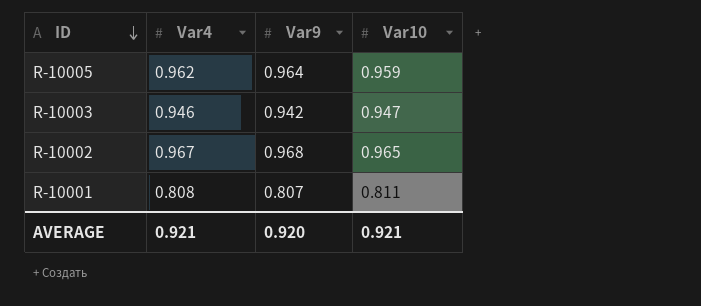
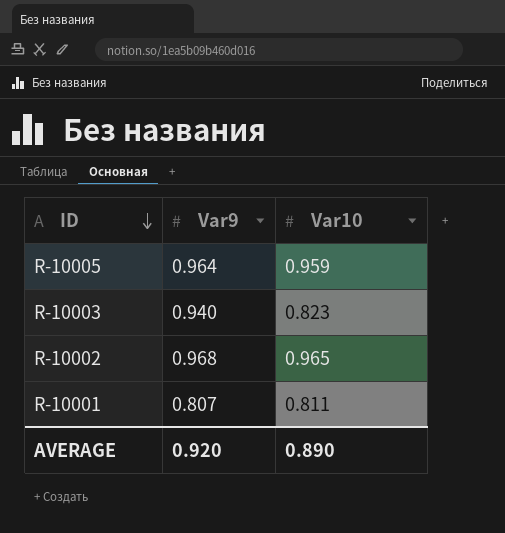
column Var4 | position: 2 -> none
R-10003 | Var9: 0.942 -> 0.940
R-10003 | Var10: 0.947 -> 0.823
AVERAGE | Var10: 0.921 -> 0.890

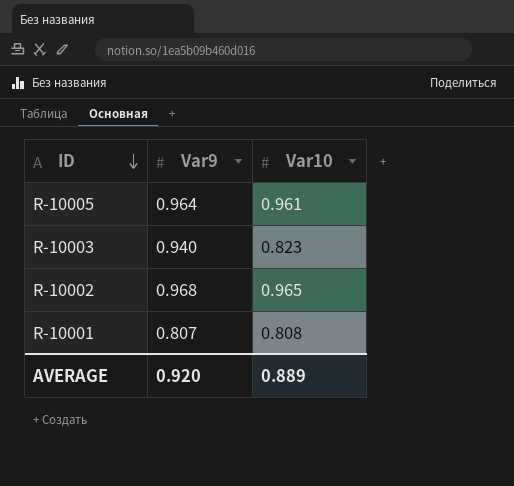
R-10005 | Var10: 0.959 -> 0.961
R-10001 | Var10: 0.811 -> 0.808
AVERAGE | Var10: 0.890 -> 0.889

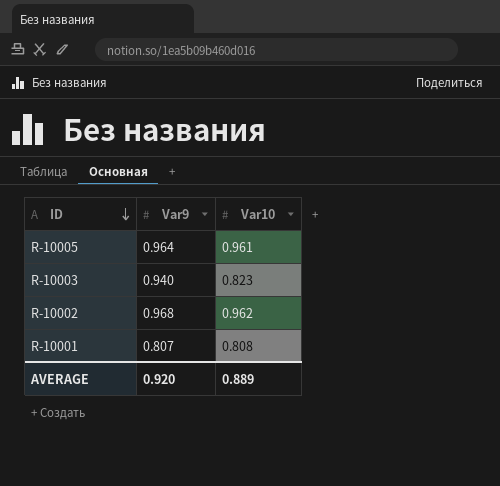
R-10002 | Var10: 0.965 -> 0.962

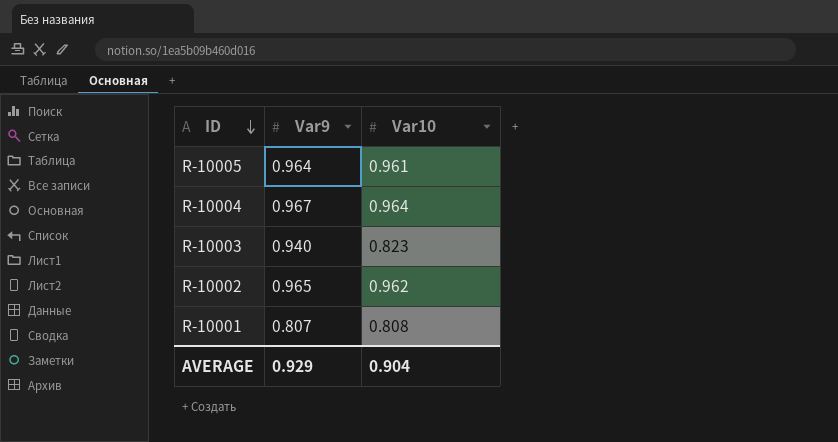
row R-10004: none -> 0.967 | 0.964
R-10002 | Var9: 0.968 -> 0.965
AVERAGE | Var9: 0.920 -> 0.929
AVERAGE | Var10: 0.889 -> 0.904

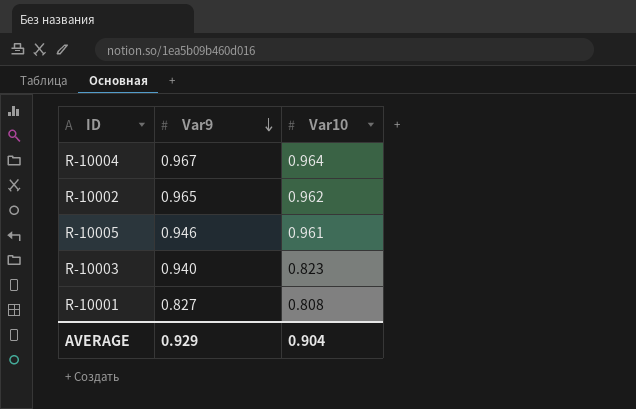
row order: ID descending -> Var9 descending
R-10005 | Var9: 0.964 -> 0.946
R-10001 | Var9: 0.807 -> 0.827

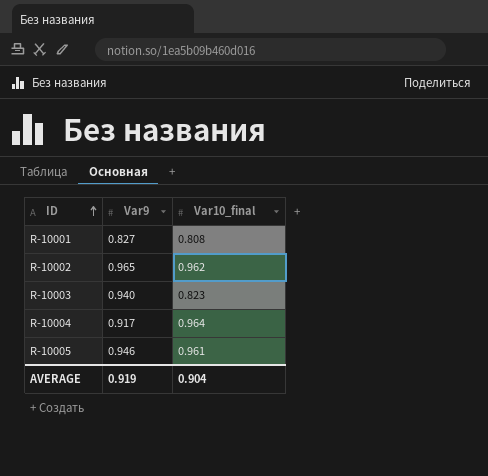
row order: Var9 descending -> ID ascending
column name: Var10 -> Var10_final
R-10004 | Var9: 0.967 -> 0.917
AVERAGE | Var9: 0.929 -> 0.919

